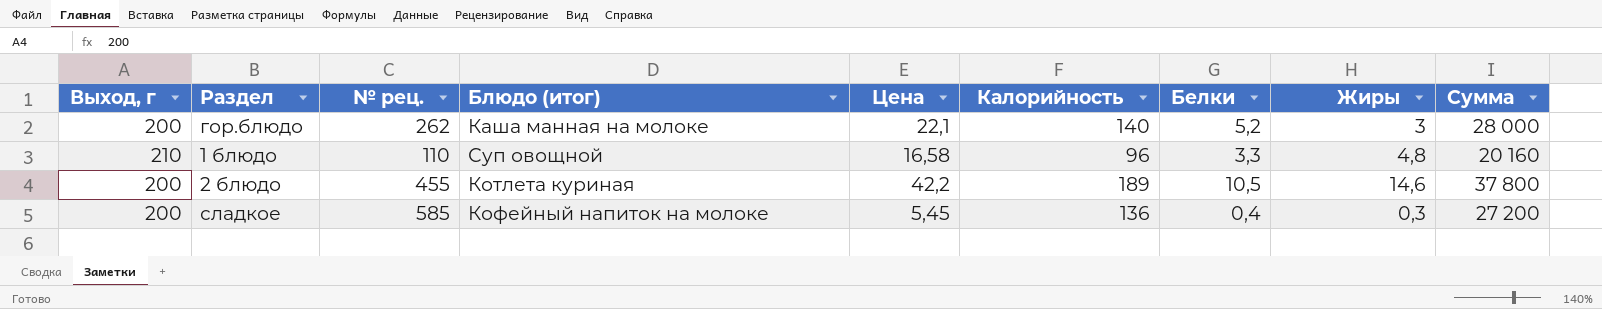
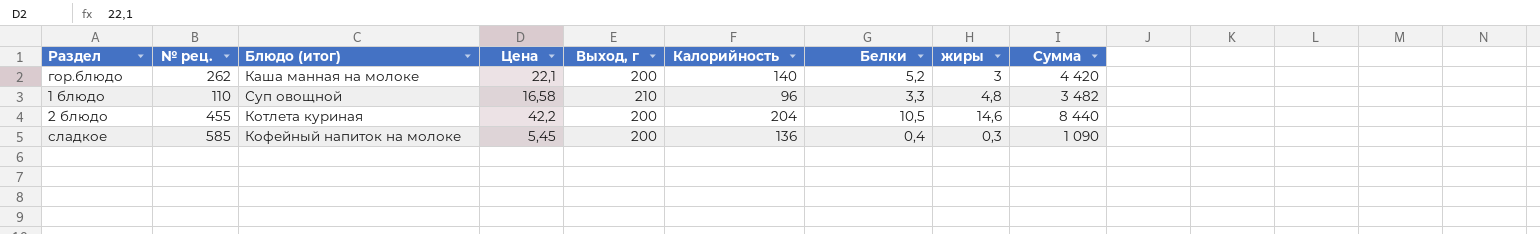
column Выход, г | position: 1 -> 5
column name: Жиры -> жиры
column Сумма | formula: [Выход, г] * [Калорийность] -> [Цена] * [Выход, г]
2 блюдо | Калорийность: 189 -> 204

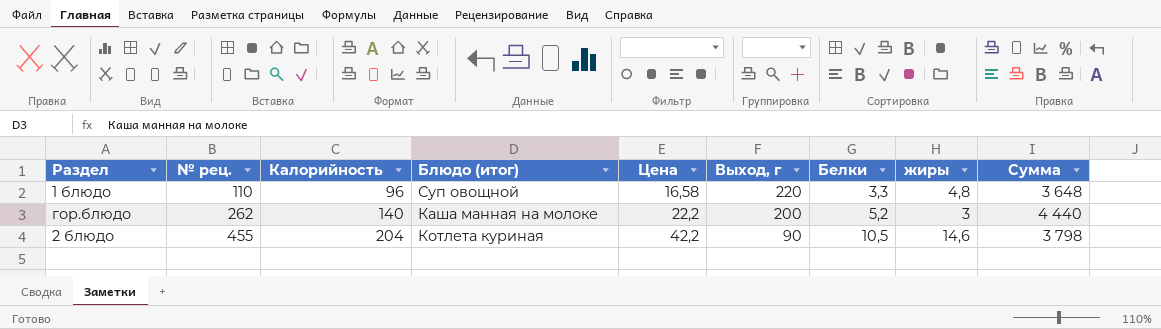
row order: none -> № рец. ascending
column Калорийность | position: 6 -> 3
row сладкое: 585 | Кофейный напиток на молоке | 5,45 | 200 | 136 | 0,4 | 0,3 | 1 090 -> none
1 блюдо | Выход, г: 210 -> 220
1 блюдо | Сумма: 3 482 -> 3 648
гор.блюдо | Цена: 22,1 -> 22,2
гор.блюдо | Сумма: 4 420 -> 4 440
2 блюдо | Выход, г: 200 -> 90
2 блюдо | Сумма: 8 440 -> 3 798

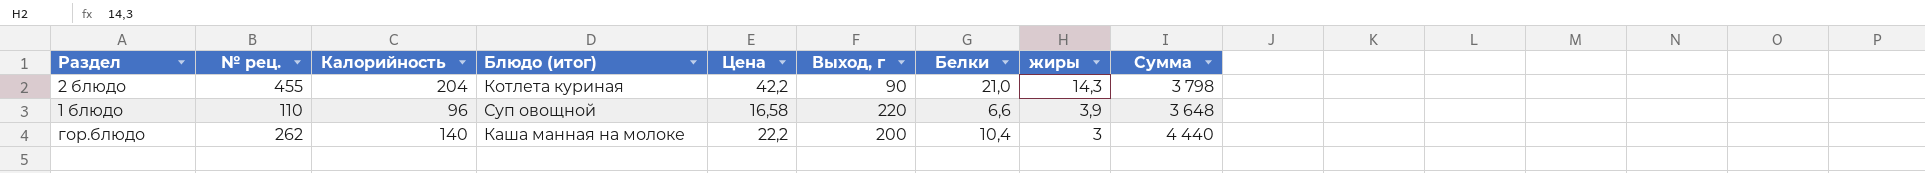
row order: № рец. ascending -> жиры descending
2 блюдо | Белки: 10,5 -> 21,0
2 блюдо | жиры: 14,6 -> 14,3
1 блюдо | Белки: 3,3 -> 6,6
1 блюдо | жиры: 4,8 -> 3,9
гор.блюдо | Белки: 5,2 -> 10,4

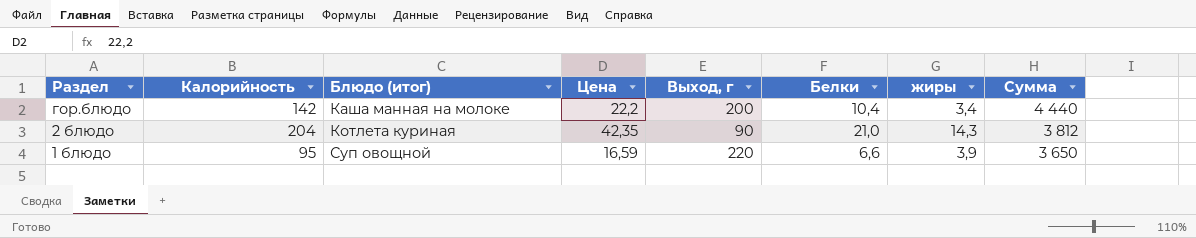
row order: жиры descending -> Раздел descending
column № рец. | position: 2 -> none
гор.блюдо | Калорийность: 140 -> 142
гор.блюдо | жиры: 3 -> 3,4
2 блюдо | Цена: 42,2 -> 42,35
2 блюдо | Сумма: 3 798 -> 3 812
1 блюдо | Калорийность: 96 -> 95
1 блюдо | Цена: 16,58 -> 16,59
1 блюдо | Сумма: 3 648 -> 3 650

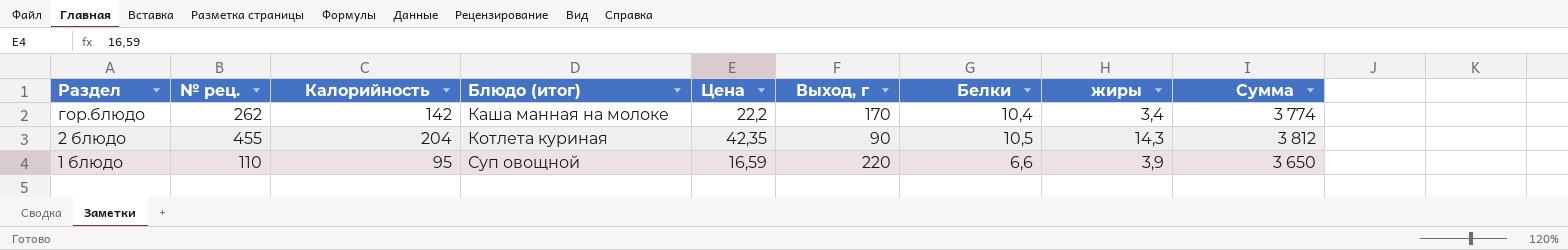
column № рец. | position: none -> 2
гор.блюдо | Выход, г: 200 -> 170
гор.блюдо | Сумма: 4 440 -> 3 774
2 блюдо | Белки: 21,0 -> 10,5

